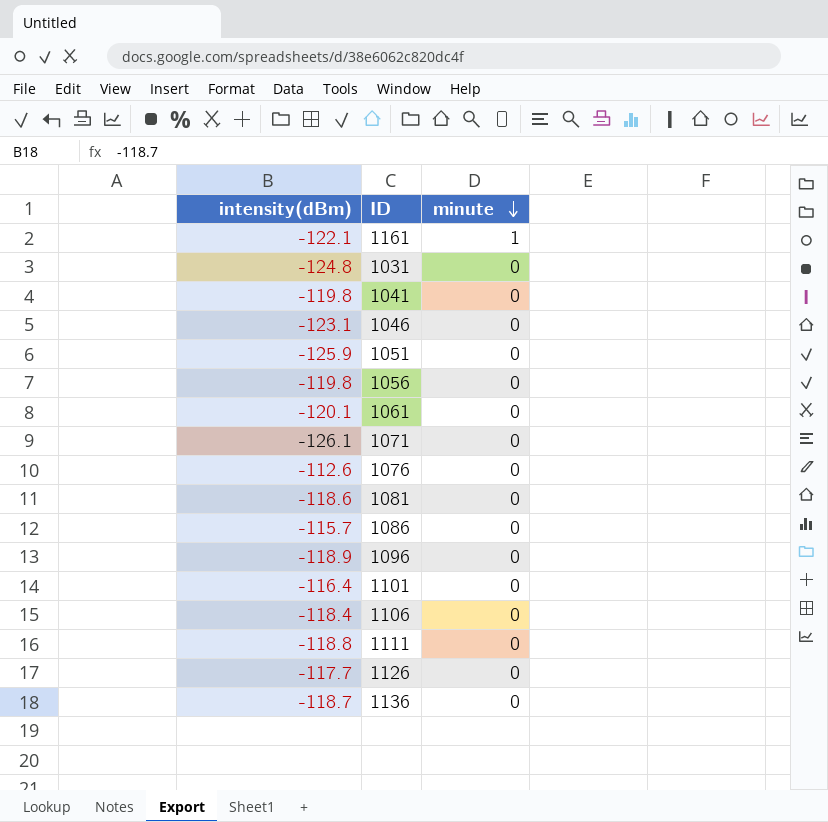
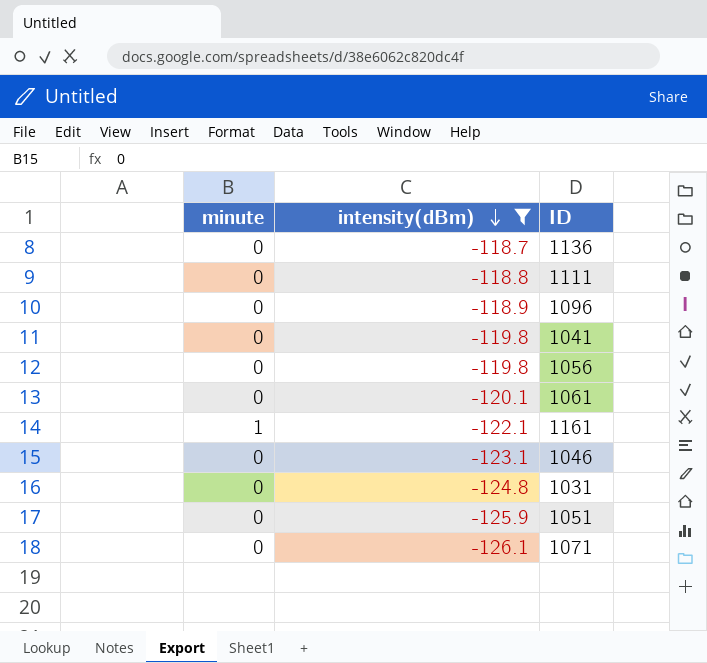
filter: none -> intensity(dBm) <= -118.7
row order: minute descending -> intensity(dBm) descending
column minute | position: 3 -> 1

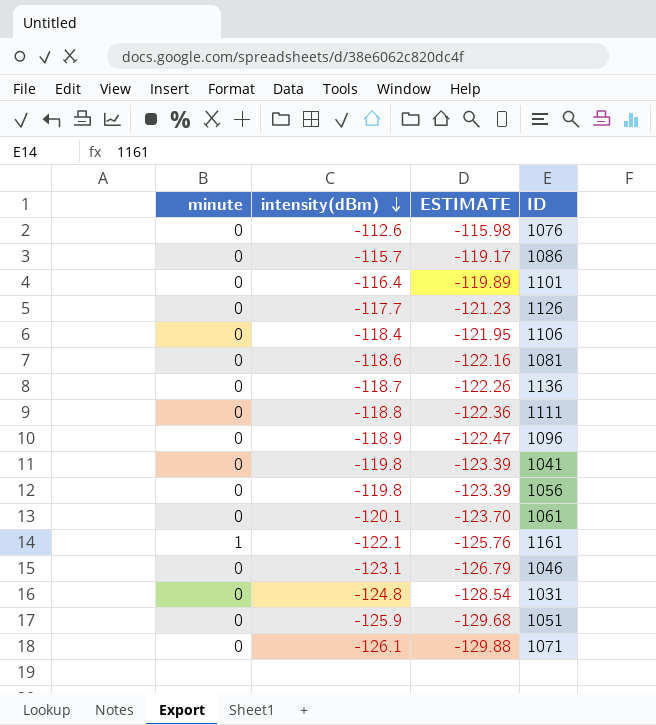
filter: intensity(dBm) <= -118.7 -> none
column ESTIMATE | formula: none -> [intensity(dBm)] * 1.03

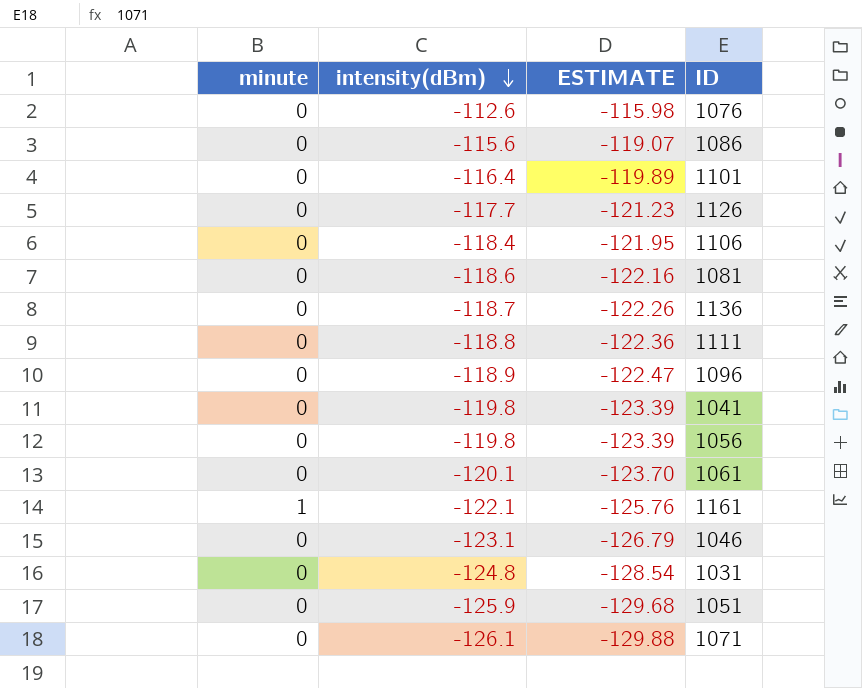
1086 | intensity(dBm): -115.7 -> -115.6
1086 | ESTIMATE: -119.17 -> -119.07

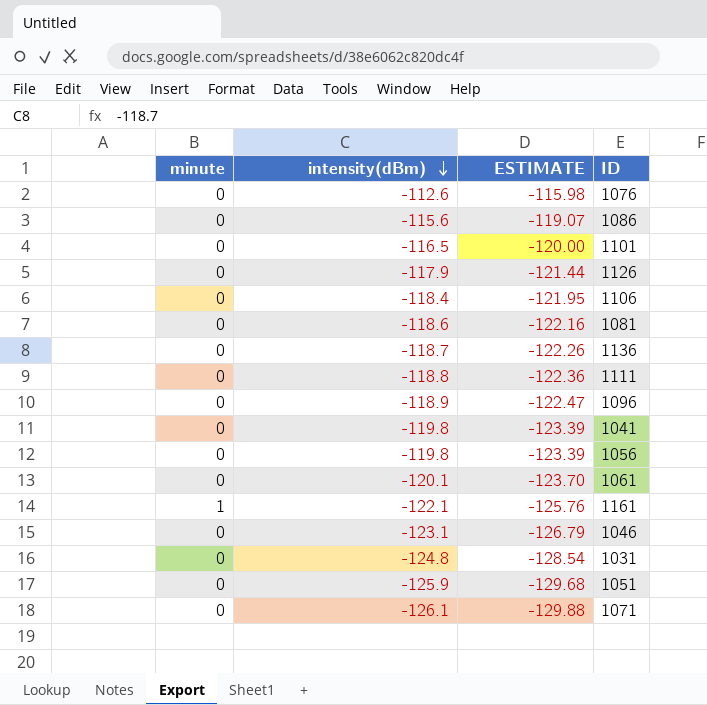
1101 | intensity(dBm): -116.4 -> -116.5
1101 | ESTIMATE: -119.89 -> -120.00
1126 | intensity(dBm): -117.7 -> -117.9
1126 | ESTIMATE: -121.23 -> -121.44

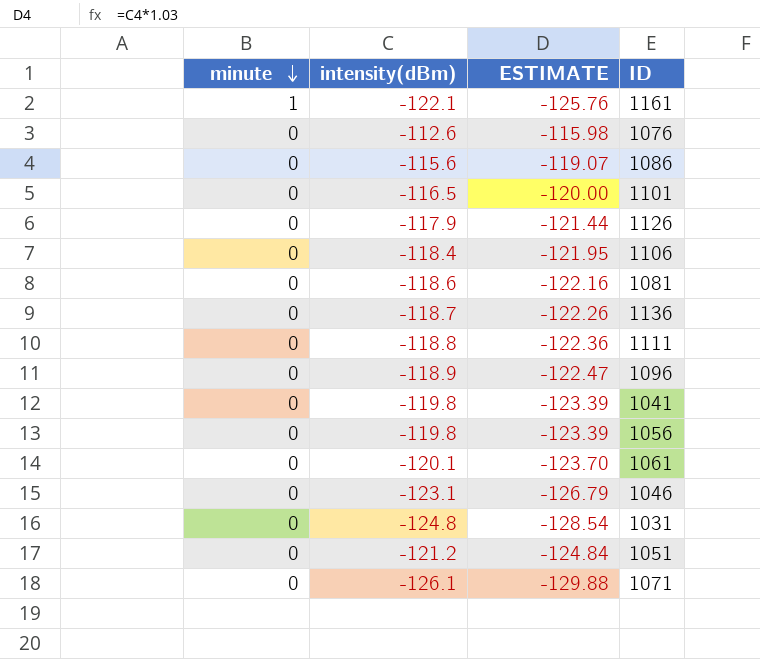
row order: intensity(dBm) descending -> minute descending
1051 | intensity(dBm): -125.9 -> -121.2
1051 | ESTIMATE: -129.68 -> -124.84

